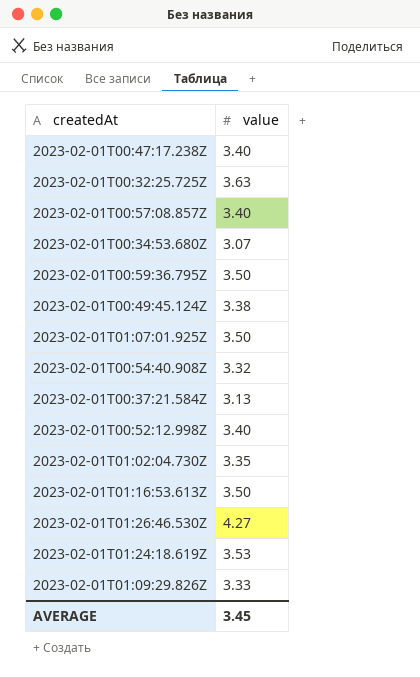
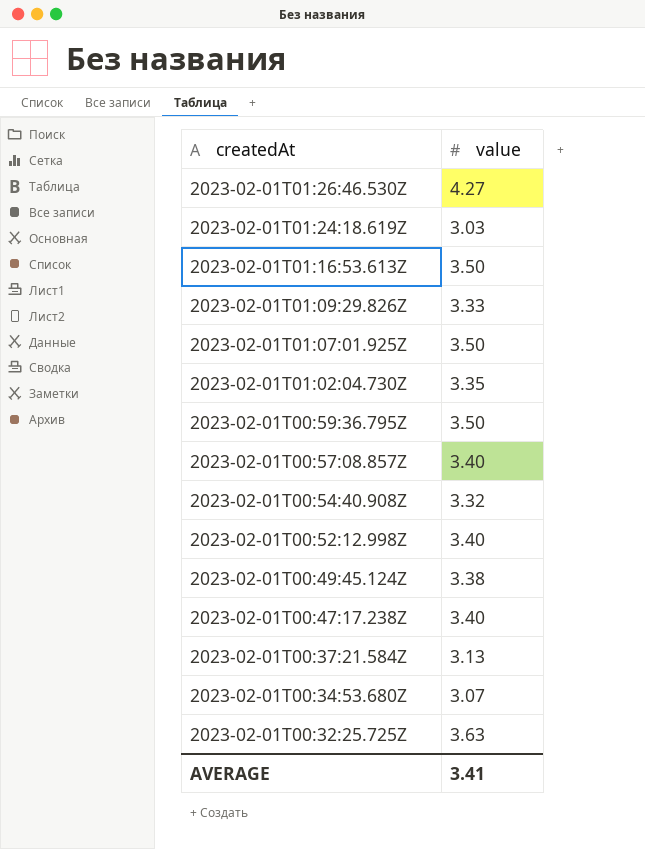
row order: none -> createdAt descending
2023-02-01T01:24:18.619Z | value: 3.53 -> 3.03
AVERAGE | value: 3.45 -> 3.41

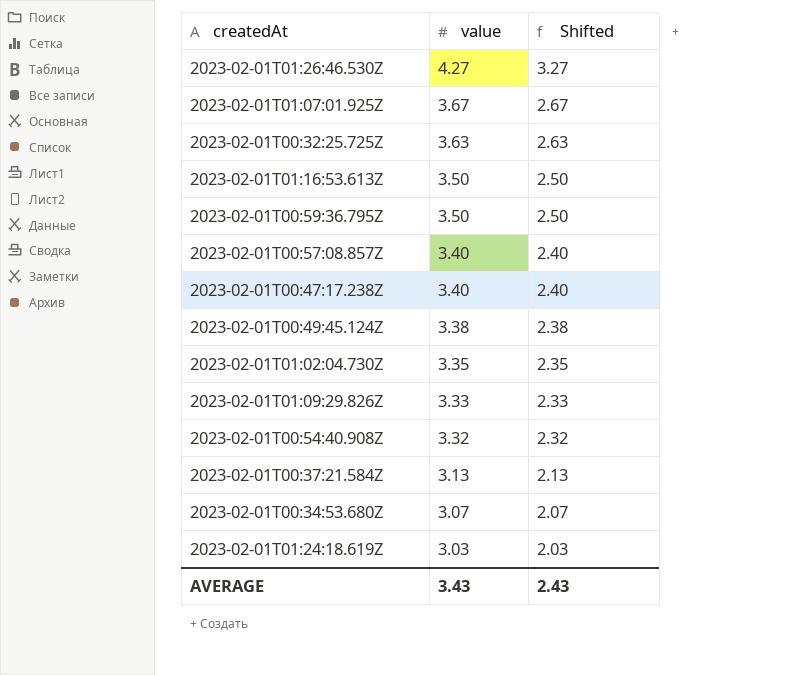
row order: createdAt descending -> value descending
column Shifted | formula: none -> [value] - 1
row 2023-02-01T00:52:12.998Z: 3.40 -> none
2023-02-01T01:07:01.925Z | value: 3.50 -> 3.67
AVERAGE | value: 3.41 -> 3.43

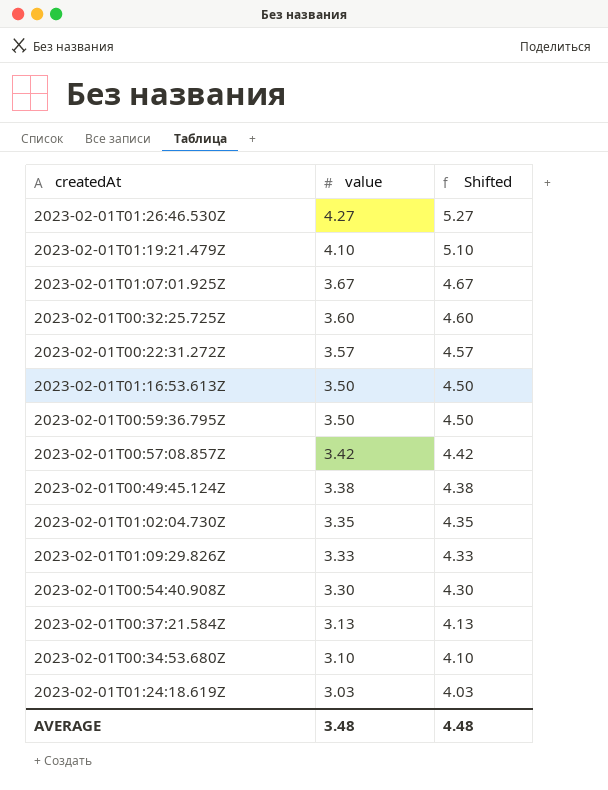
column Shifted | formula: [value] - 1 -> [value] + 1
row 2023-02-01T00:47:17.238Z: 3.40 | 2.40 -> none
row 2023-02-01T01:19:21.479Z: none -> 4.10 | 5.10
2023-02-01T00:32:25.725Z | value: 3.63 -> 3.60
row 2023-02-01T00:22:31.272Z: none -> 3.57 | 4.57
2023-02-01T00:57:08.857Z | value: 3.40 -> 3.42
2023-02-01T00:54:40.908Z | value: 3.32 -> 3.30
2023-02-01T00:34:53.680Z | value: 3.07 -> 3.10
AVERAGE | value: 3.43 -> 3.48
AVERAGE | Shifted: 2.43 -> 4.48

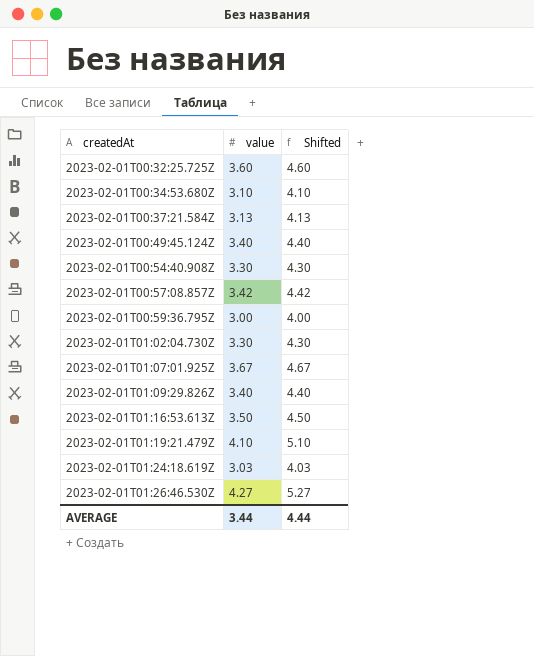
row order: value descending -> createdAt ascending
row 2023-02-01T00:22:31.272Z: 3.57 | 4.57 -> none
2023-02-01T00:49:45.124Z | value: 3.38 -> 3.40
2023-02-01T00:49:45.124Z | Shifted: 4.38 -> 4.40
2023-02-01T00:59:36.795Z | value: 3.50 -> 3.00
2023-02-01T00:59:36.795Z | Shifted: 4.50 -> 4.00
2023-02-01T01:02:04.730Z | value: 3.35 -> 3.30
2023-02-01T01:02:04.730Z | Shifted: 4.35 -> 4.30
2023-02-01T01:09:29.826Z | value: 3.33 -> 3.40
2023-02-01T01:09:29.826Z | Shifted: 4.33 -> 4.40
AVERAGE | value: 3.48 -> 3.44
AVERAGE | Shifted: 4.48 -> 4.44

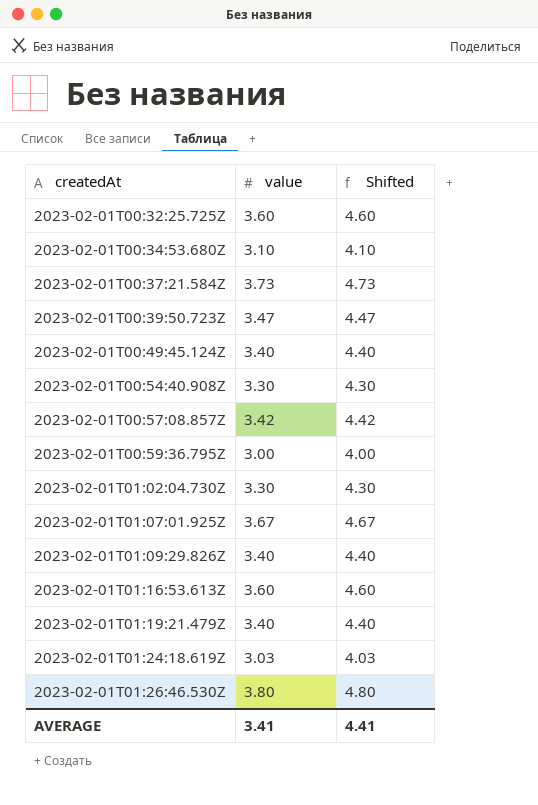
2023-02-01T00:37:21.584Z | value: 3.13 -> 3.73
2023-02-01T00:37:21.584Z | Shifted: 4.13 -> 4.73
row 2023-02-01T00:39:50.723Z: none -> 3.47 | 4.47
2023-02-01T01:16:53.613Z | value: 3.50 -> 3.60
2023-02-01T01:16:53.613Z | Shifted: 4.50 -> 4.60
2023-02-01T01:19:21.479Z | value: 4.10 -> 3.40
2023-02-01T01:19:21.479Z | Shifted: 5.10 -> 4.40
2023-02-01T01:26:46.530Z | value: 4.27 -> 3.80
2023-02-01T01:26:46.530Z | Shifted: 5.27 -> 4.80
AVERAGE | value: 3.44 -> 3.41
AVERAGE | Shifted: 4.44 -> 4.41

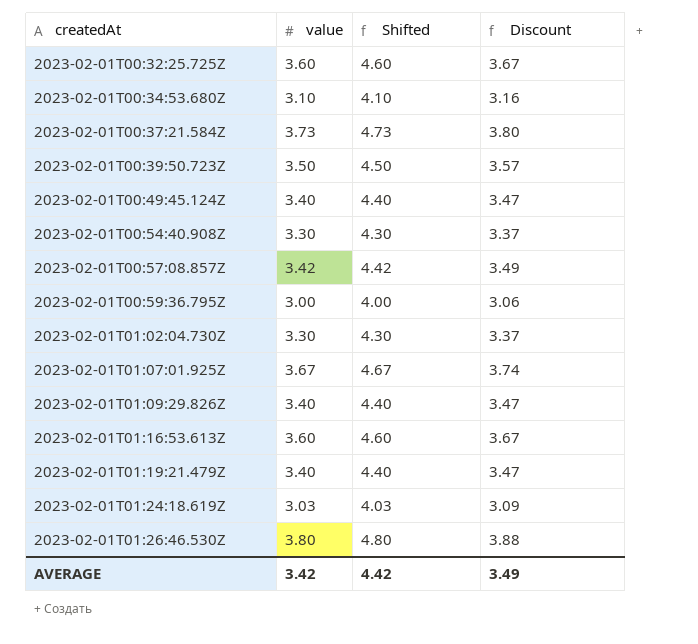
column Discount | formula: none -> [value] * 1.02
2023-02-01T00:39:50.723Z | value: 3.47 -> 3.50
2023-02-01T00:39:50.723Z | Shifted: 4.47 -> 4.50
AVERAGE | value: 3.41 -> 3.42
AVERAGE | Shifted: 4.41 -> 4.42

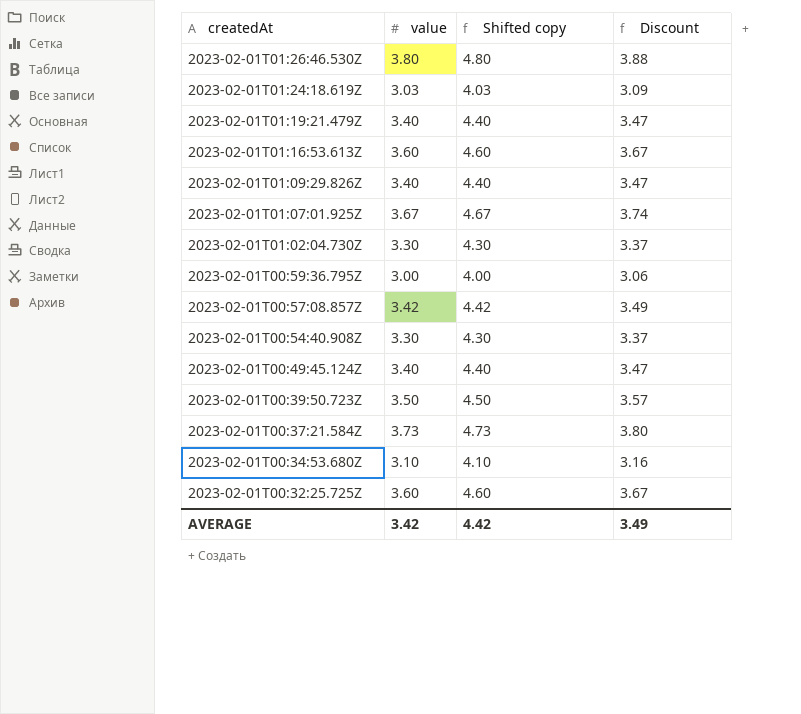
row order: createdAt ascending -> createdAt descending
column name: Shifted -> Shifted copy

